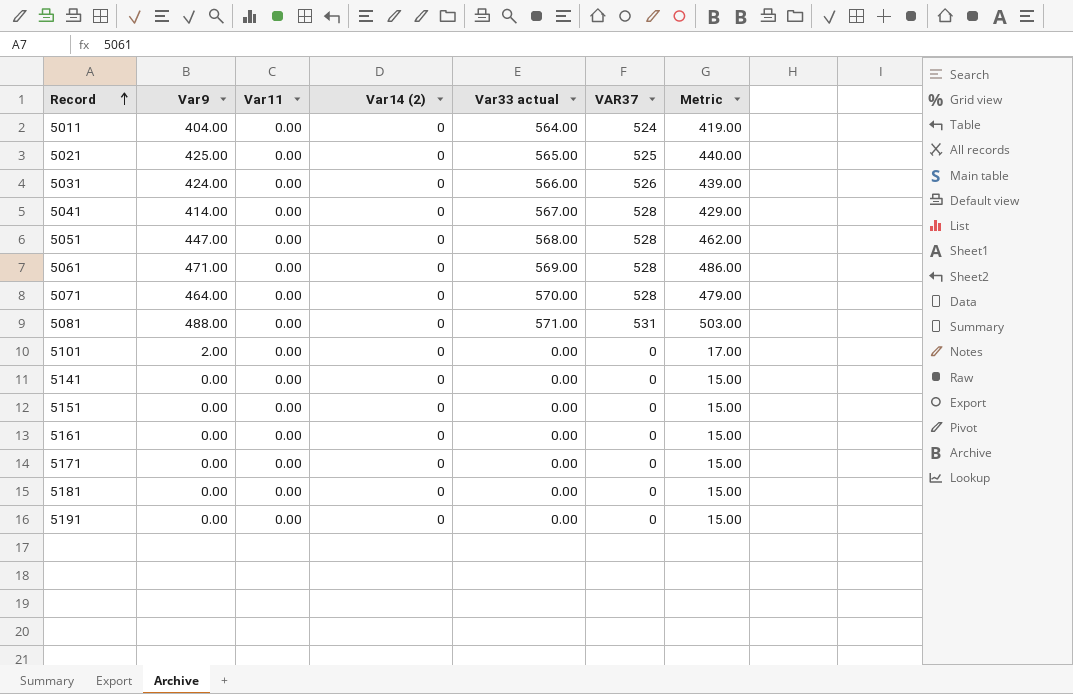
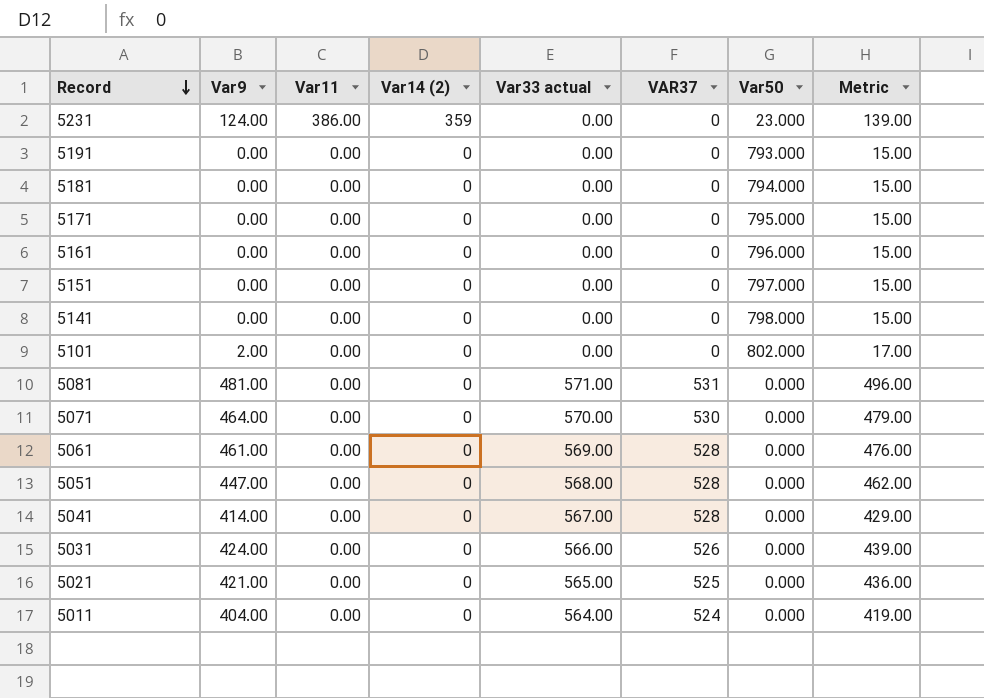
row order: Record ascending -> Record descending
column Var50 | position: none -> 7
row 5231: none -> 124.00 | 386.00 | 359 | 0.00 | 0 | 23.000 | 139.00
5081 | Var9: 488.00 -> 481.00
5081 | Metric: 503.00 -> 496.00
5071 | VAR37: 528 -> 530
5061 | Var9: 471.00 -> 461.00
5061 | Metric: 486.00 -> 476.00
5021 | Var9: 425.00 -> 421.00
5021 | Metric: 440.00 -> 436.00

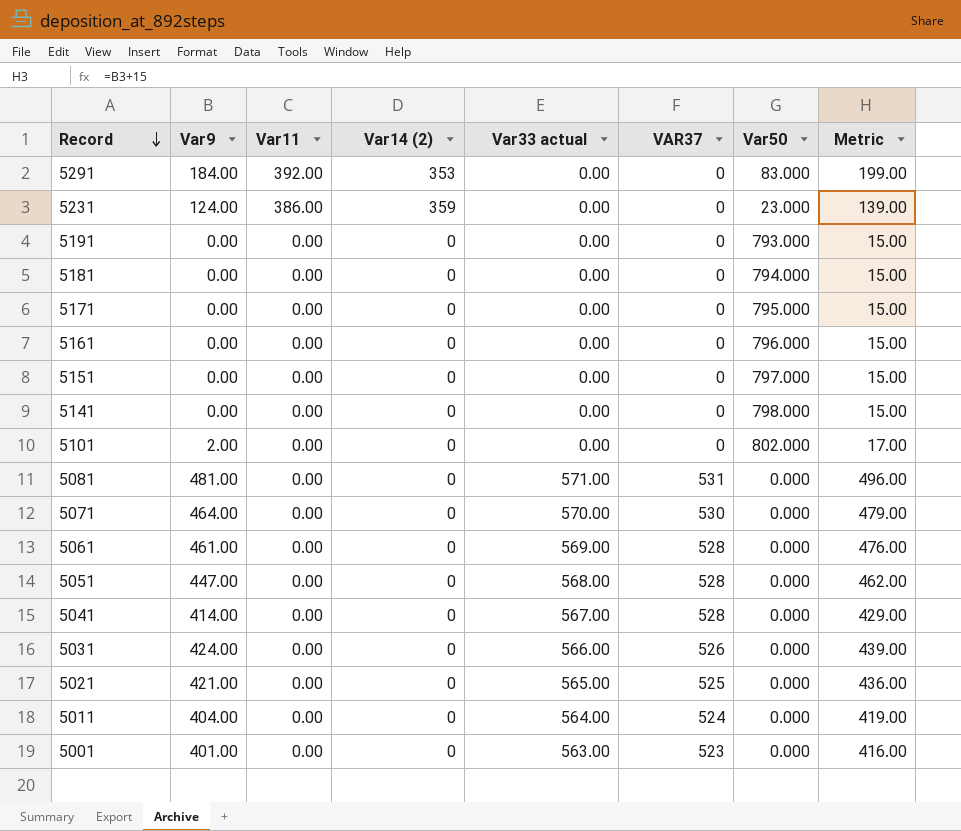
row 5291: none -> 184.00 | 392.00 | 353 | 0.00 | 0 | 83.000 | 199.00
row 5001: none -> 401.00 | 0.00 | 0 | 563.00 | 523 | 0.000 | 416.00

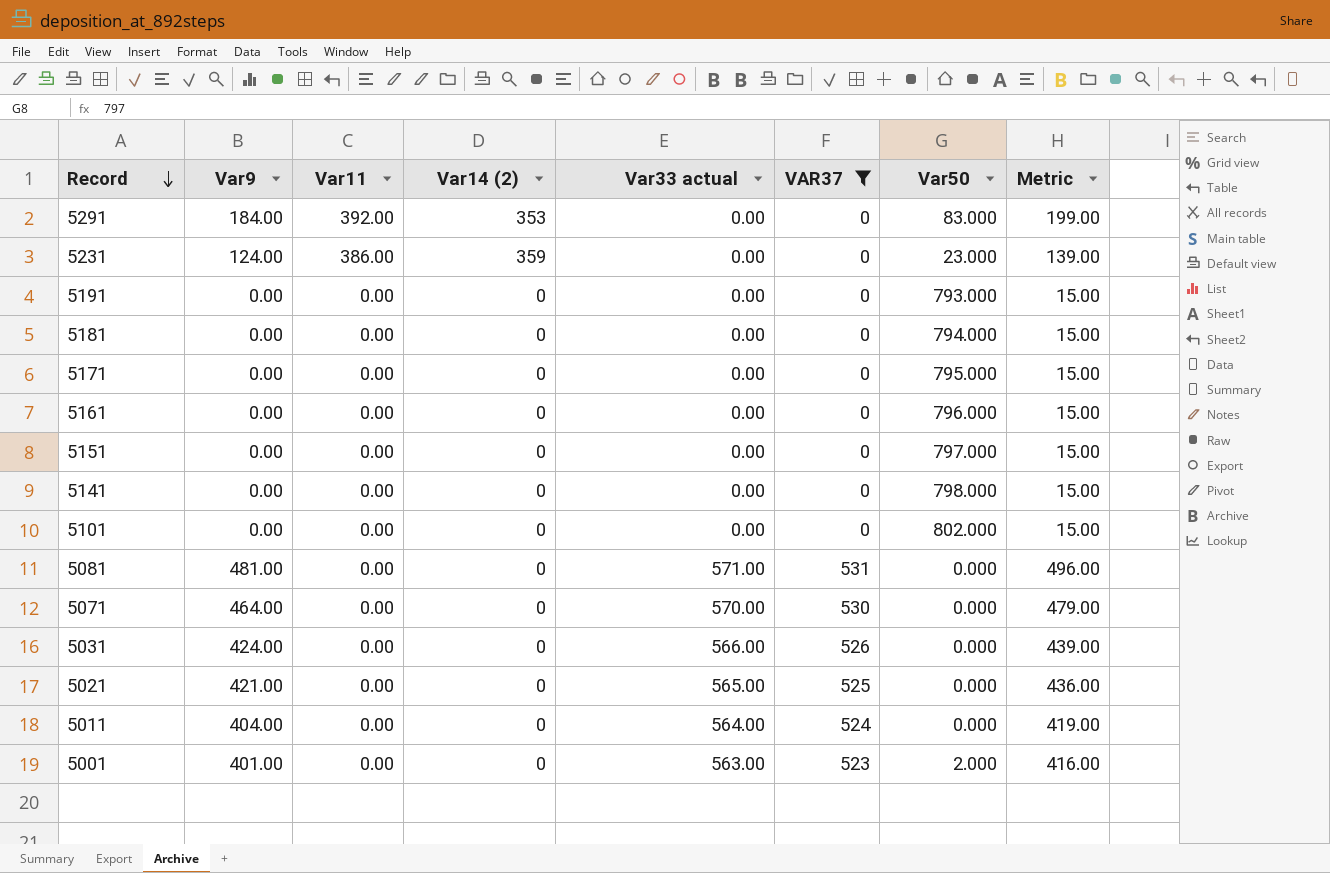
filter: none -> VAR37 != 528
5101 | Var9: 2.00 -> 0.00
5101 | Metric: 17.00 -> 15.00
5001 | Var50: 0.000 -> 2.000

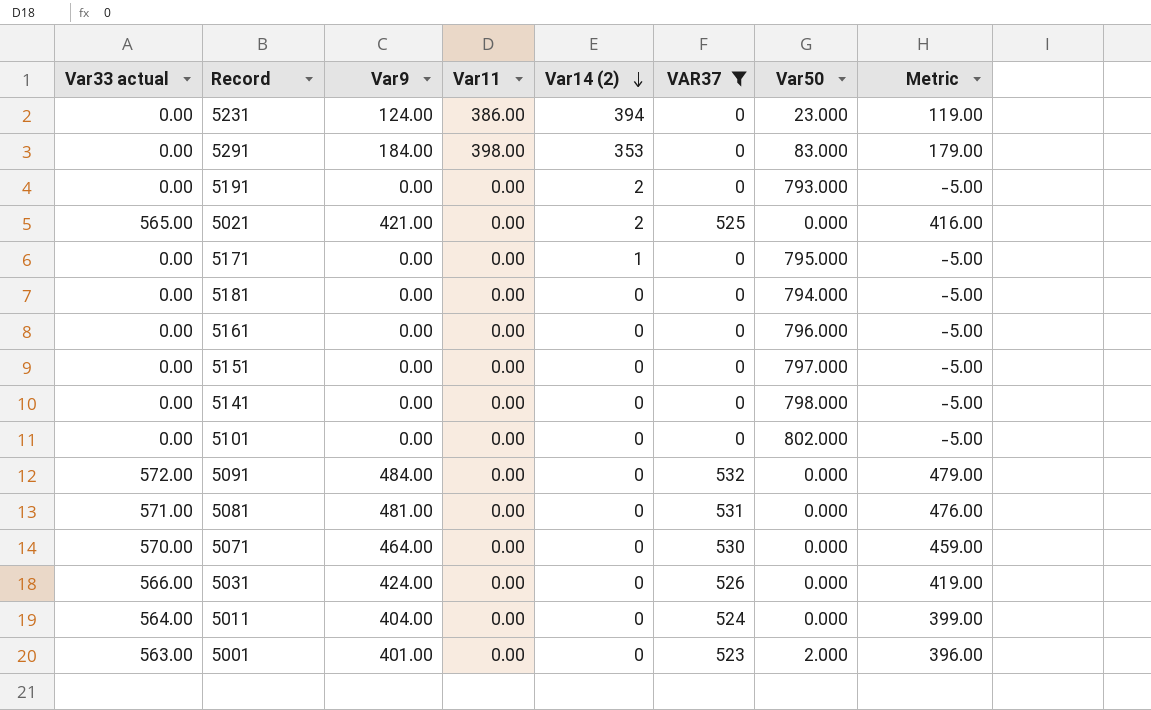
row order: Record descending -> Var14 (2) descending
column Var33 actual | position: 5 -> 1
column Metric | formula: [Var9] + 15 -> [Var9] - 5
5231 | Var14 (2): 359 -> 394
5291 | Var11: 392.00 -> 398.00
5191 | Var14 (2): 0 -> 2
5021 | Var14 (2): 0 -> 2
5171 | Var14 (2): 0 -> 1
row 5091: none -> 572.00 | 484.00 | 0.00 | 0 | 532 | 0.000 | 479.00

